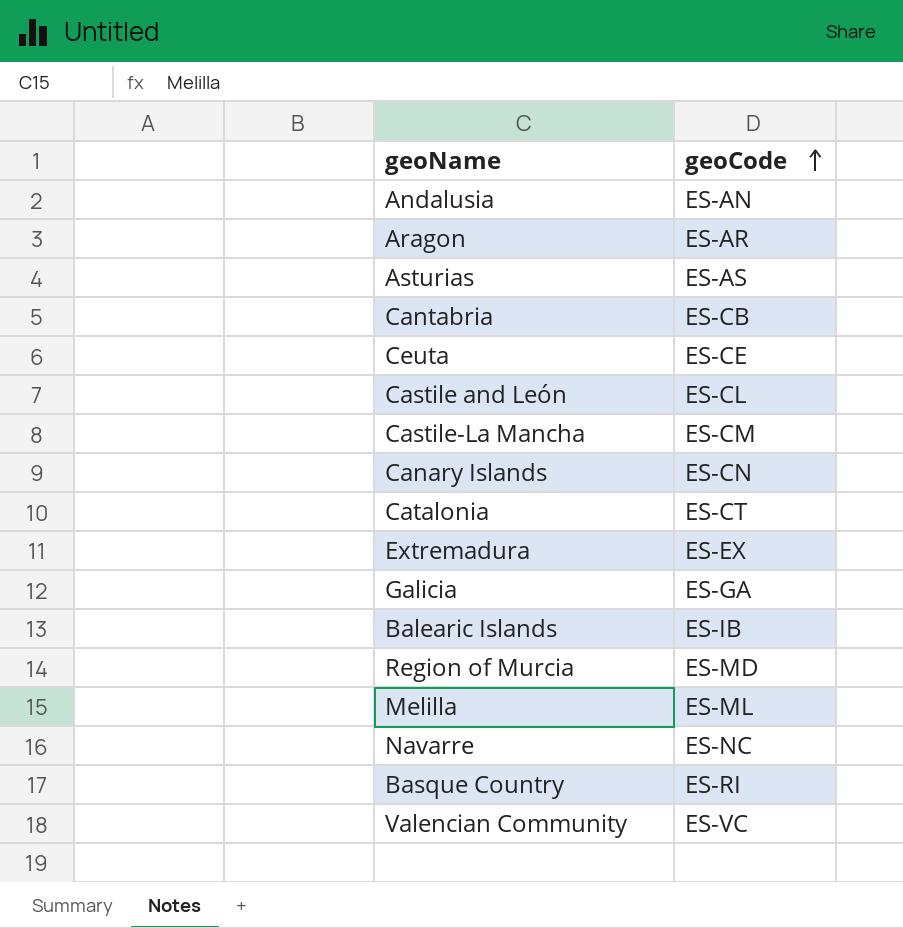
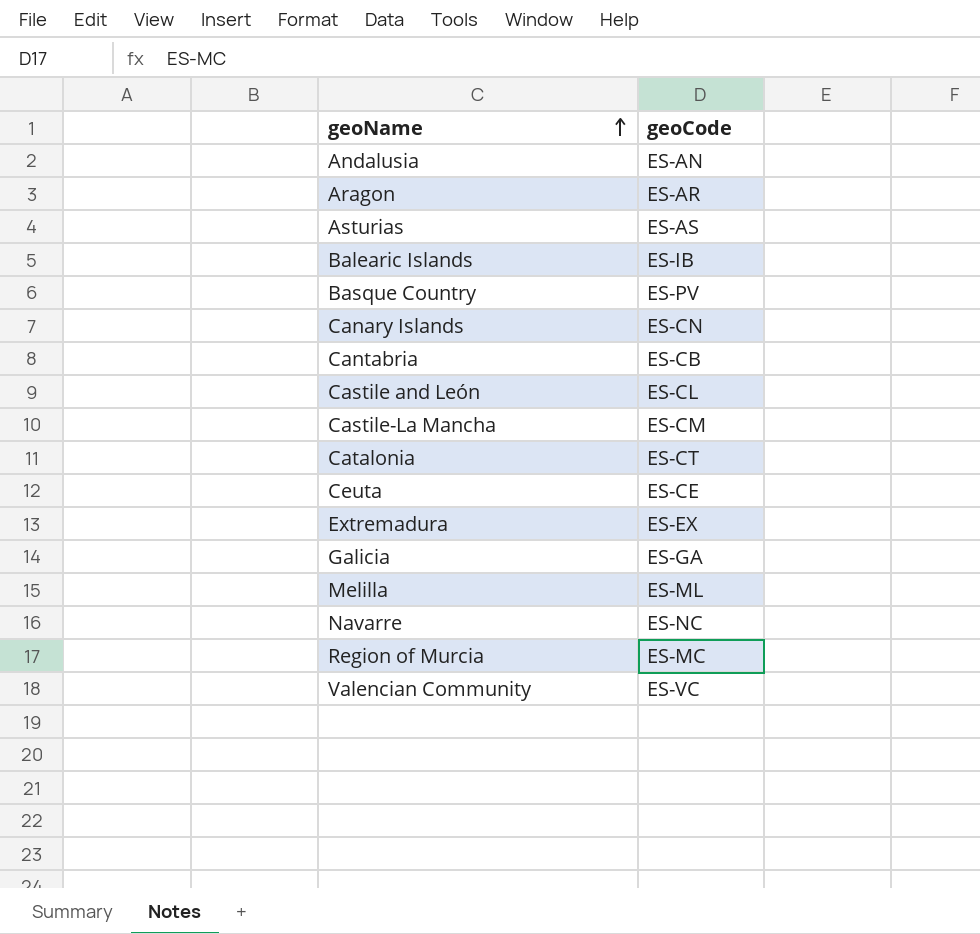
row order: geoCode ascending -> geoName ascending
Basque Country | geoCode: ES-RI -> ES-PV
Region of Murcia | geoCode: ES-MD -> ES-MC

